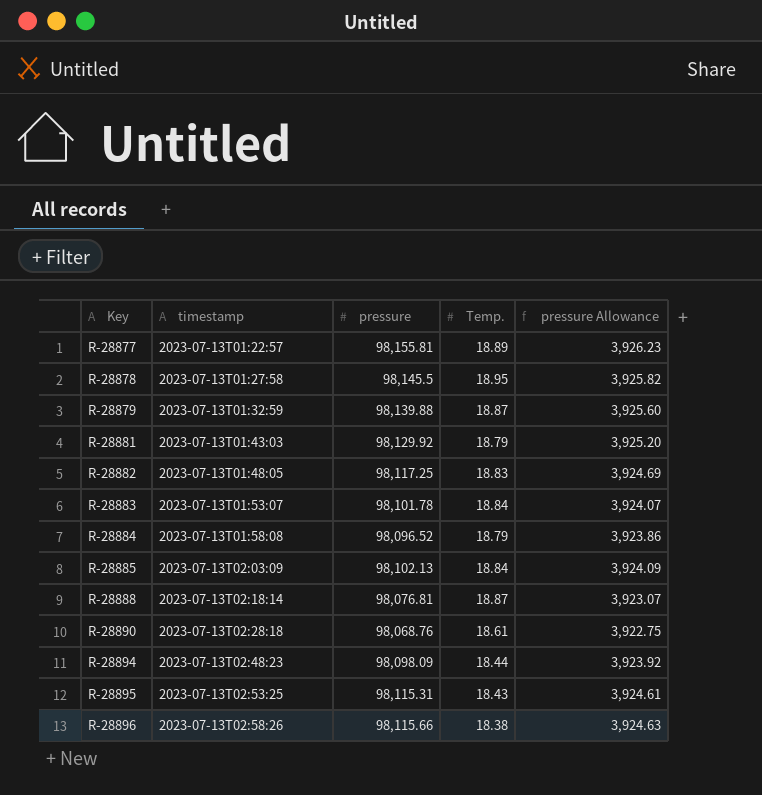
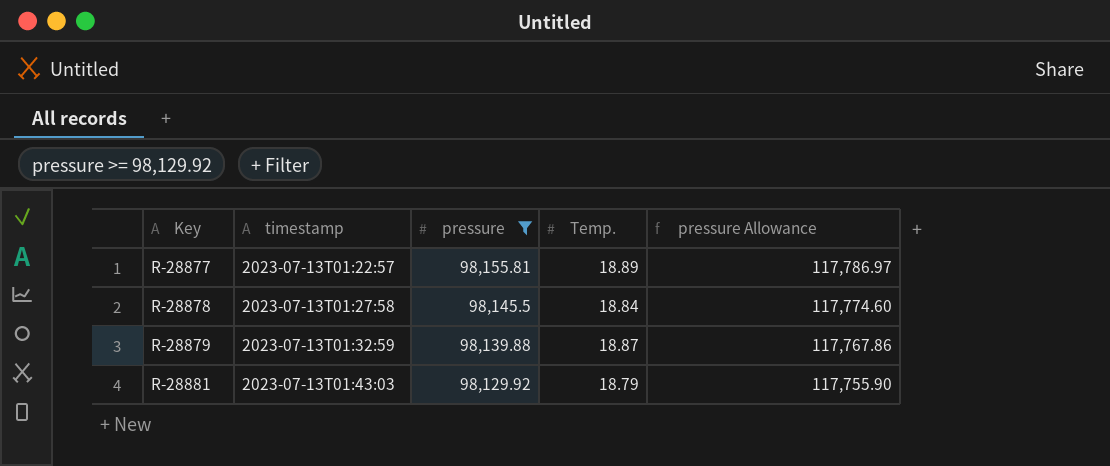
filter: none -> pressure >= 98,129.92
column pressure Allowance | formula: [pressure] * 0.04 -> [pressure] * 1.2
R-28878 | Temp.: 18.95 -> 18.84

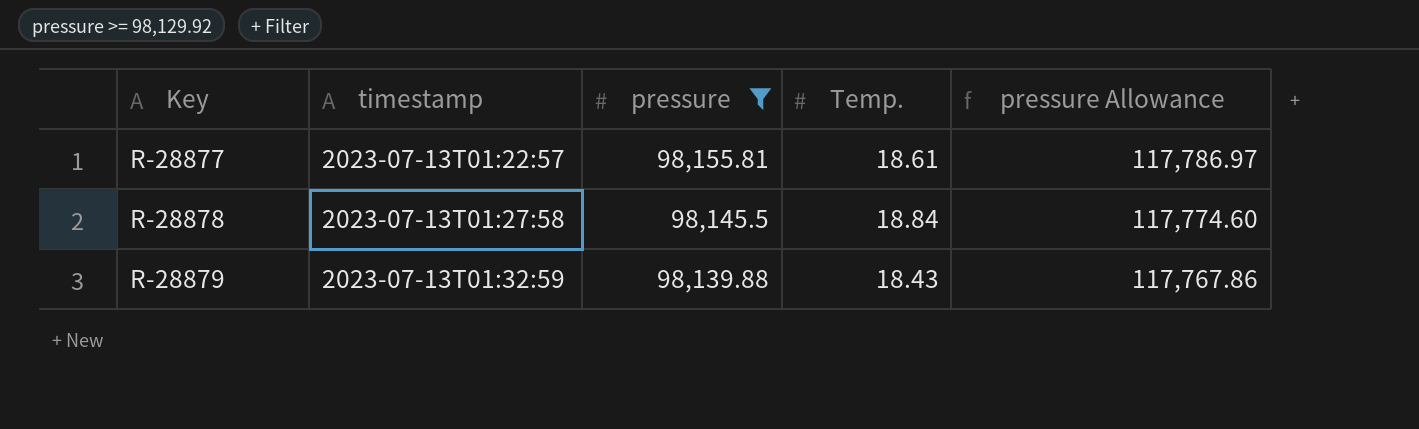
row R-28881: 2023-07-13T01:43:03 | 98,129.92 | 18.79 | 117,755.90 -> none
R-28877 | Temp.: 18.89 -> 18.61
R-28879 | Temp.: 18.87 -> 18.43

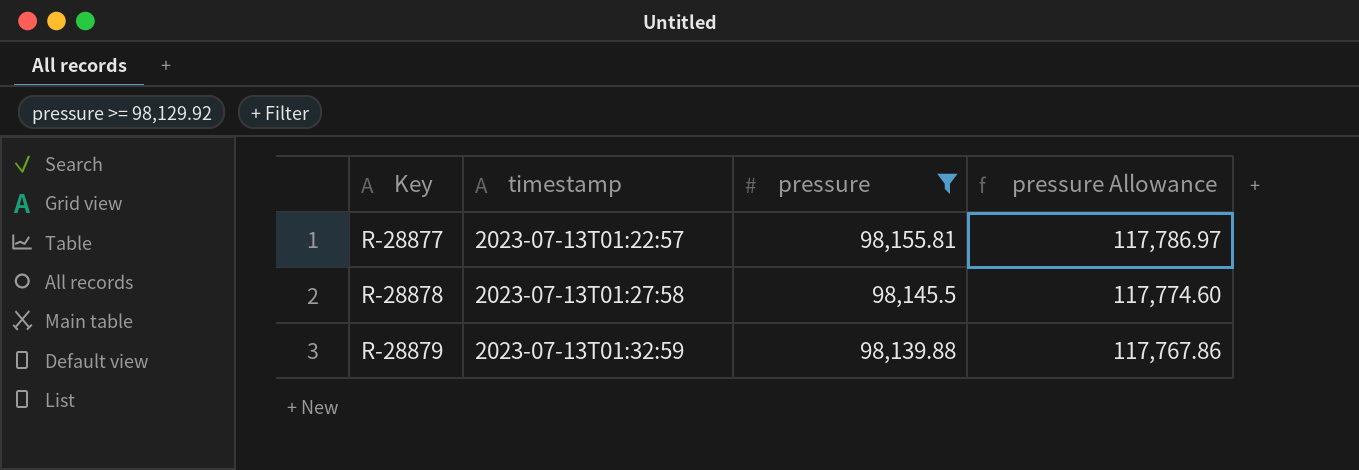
column Temp. | position: 4 -> none

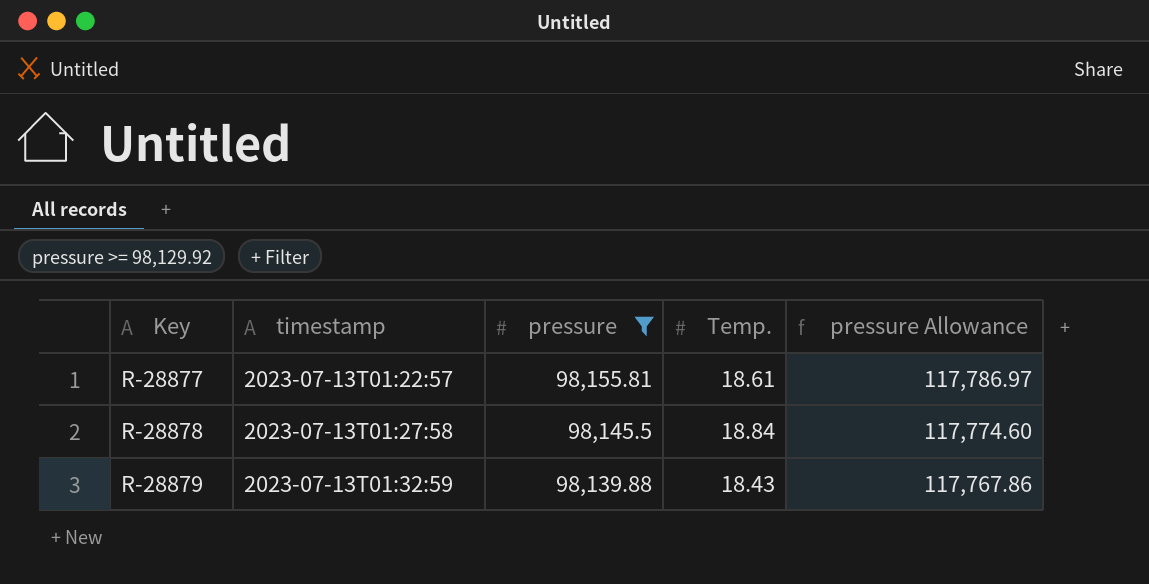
column Temp. | position: none -> 4

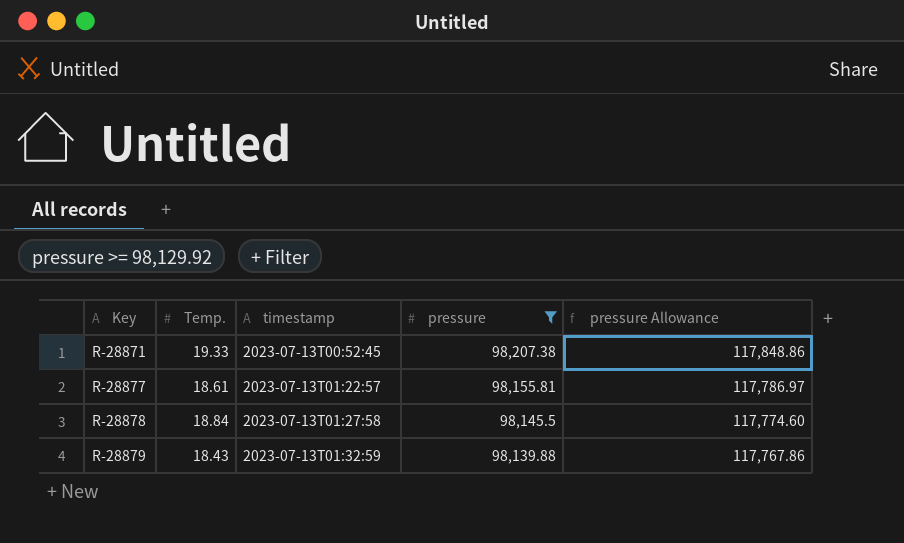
column Temp. | position: 4 -> 2
row R-28871: none -> 19.33 | 2023-07-13T00:52:45 | 98,207.38 | 117,848.86

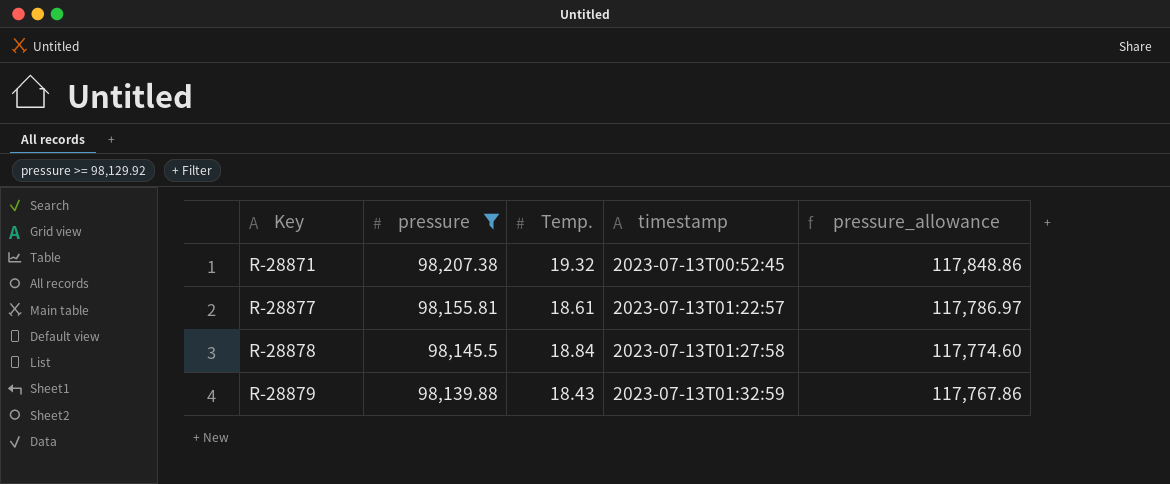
column pressure | position: 4 -> 2
column name: pressure Allowance -> pressure_allowance
R-28871 | Temp.: 19.33 -> 19.32

